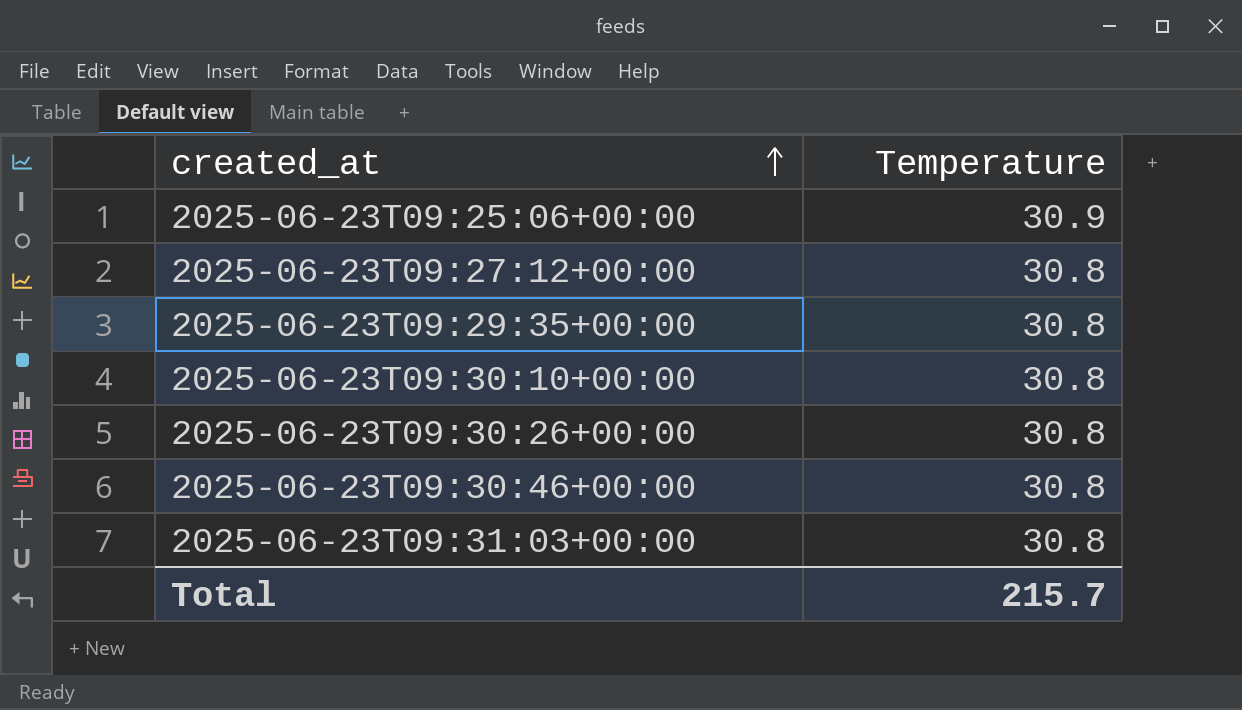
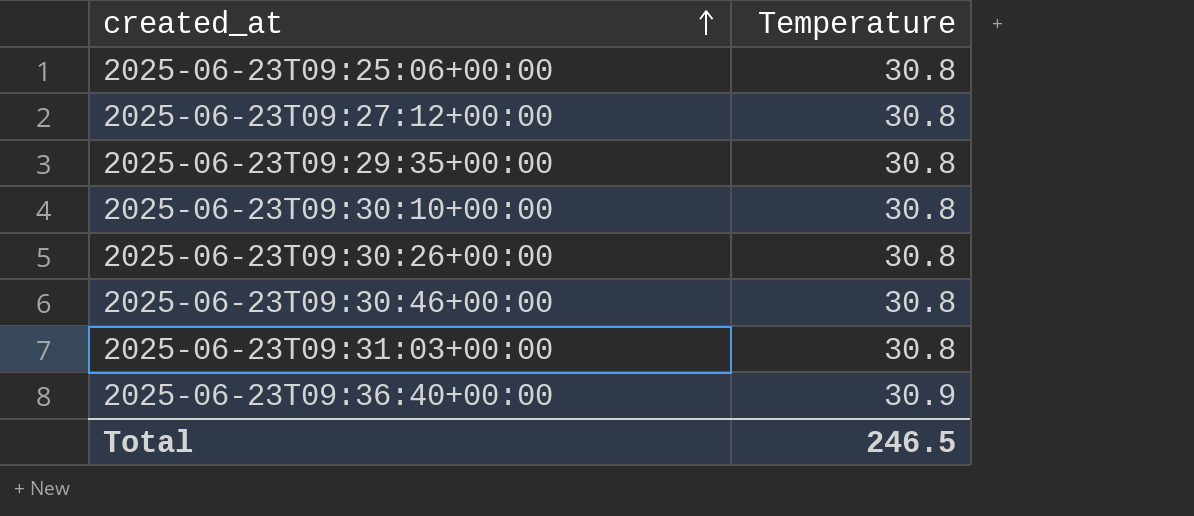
2025-06-23T09:25:06+00:00 | Temperature: 30.9 -> 30.8
row 2025-06-23T09:36:40+00:00: none -> 30.9
Total | Temperature: 215.7 -> 246.5

